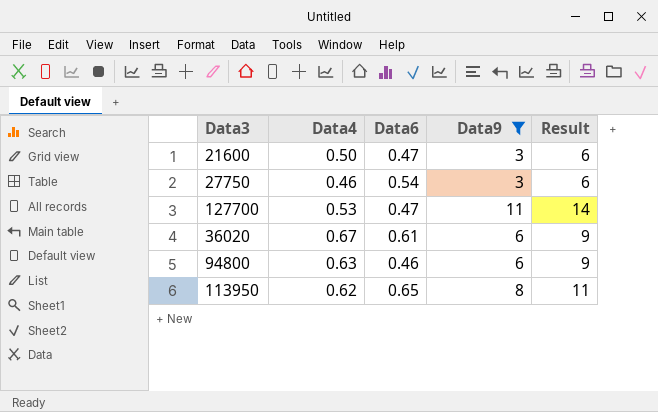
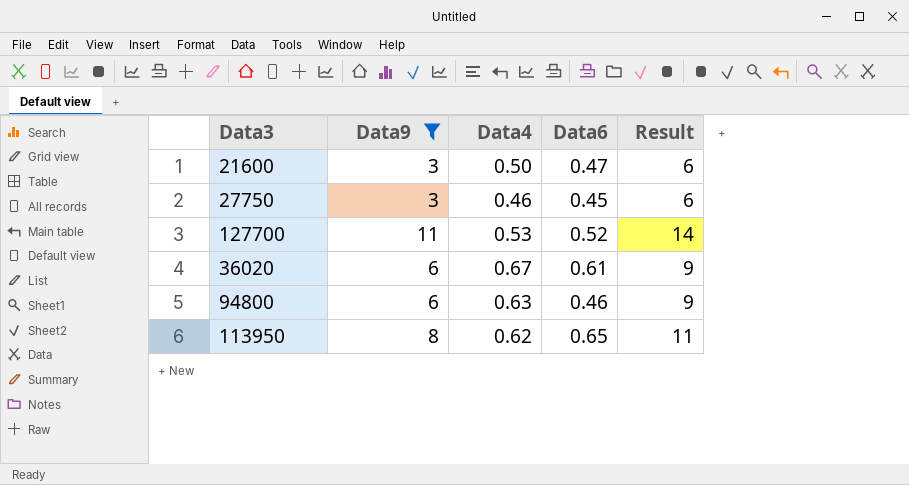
column Data9 | position: 4 -> 2
27750 | Data6: 0.54 -> 0.45
127700 | Data6: 0.47 -> 0.52

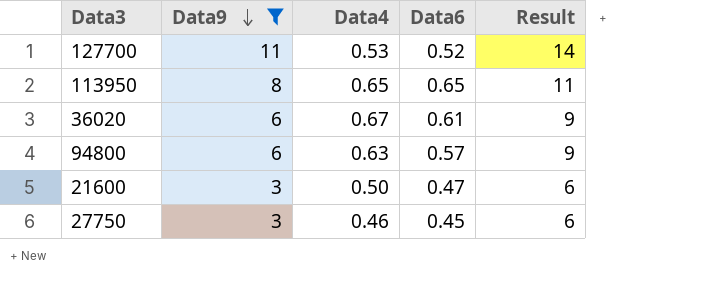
row order: none -> Data9 descending
113950 | Data4: 0.62 -> 0.65
94800 | Data6: 0.46 -> 0.57

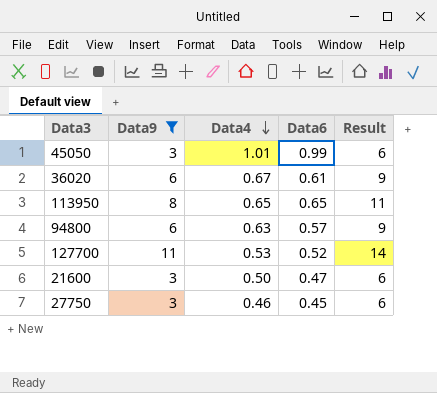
row order: Data9 descending -> Data4 descending
row 45050: none -> 3 | 1.01 | 0.99 | 6

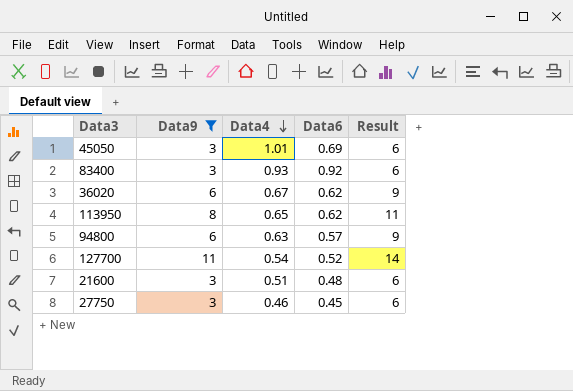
45050 | Data6: 0.99 -> 0.69
row 83400: none -> 3 | 0.93 | 0.92 | 6
36020 | Data6: 0.61 -> 0.62
113950 | Data6: 0.65 -> 0.62
127700 | Data4: 0.53 -> 0.54
21600 | Data4: 0.50 -> 0.51
21600 | Data6: 0.47 -> 0.48

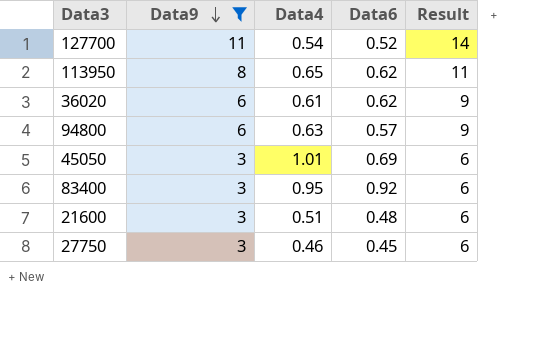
row order: Data4 descending -> Data9 descending
36020 | Data4: 0.67 -> 0.61
83400 | Data4: 0.93 -> 0.95

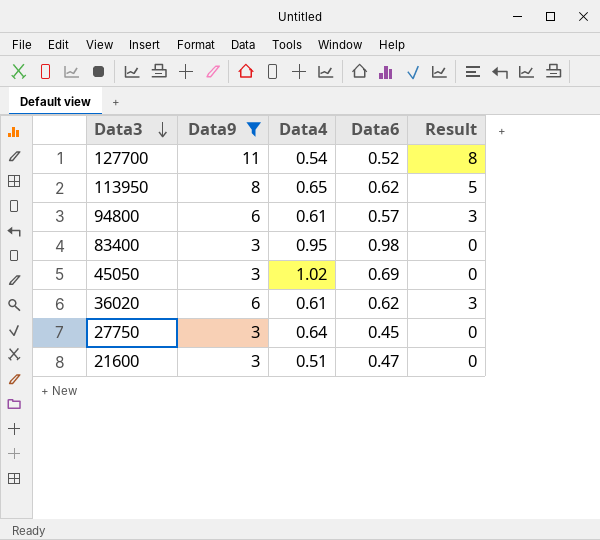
row order: Data9 descending -> Data3 descending
column Result | formula: [Data9] + 3 -> [Data9] - 3
94800 | Data4: 0.63 -> 0.61
83400 | Data6: 0.92 -> 0.98
45050 | Data4: 1.01 -> 1.02
27750 | Data4: 0.46 -> 0.64
21600 | Data6: 0.48 -> 0.47

